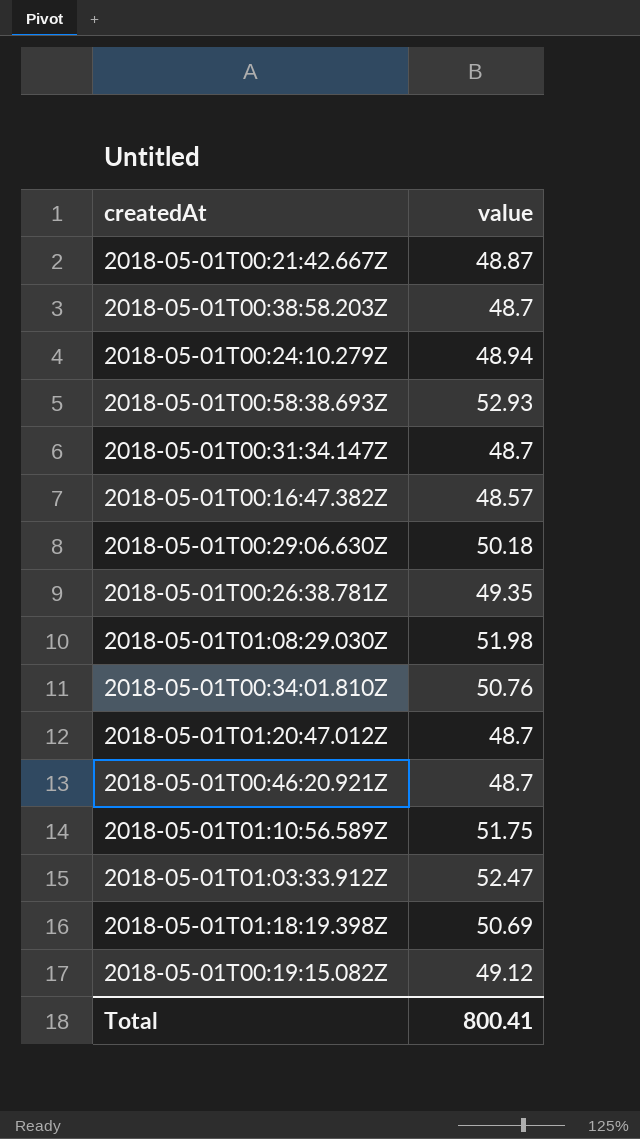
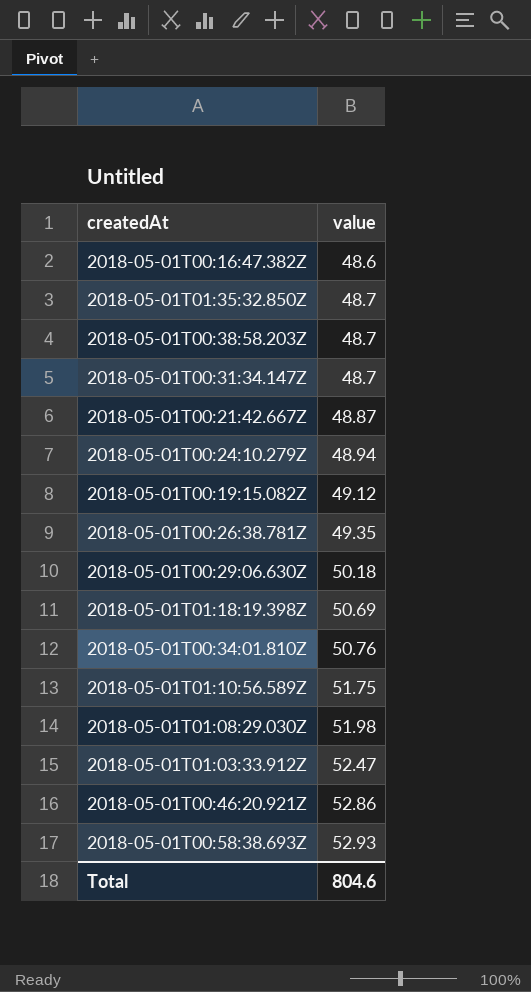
row order: none -> value ascending
row 2018-05-01T01:20:47.012Z: 48.7 -> none
2018-05-01T00:16:47.382Z | value: 48.57 -> 48.6
row 2018-05-01T01:35:32.850Z: none -> 48.7
2018-05-01T00:46:20.921Z | value: 48.7 -> 52.86
Total | value: 800.41 -> 804.6

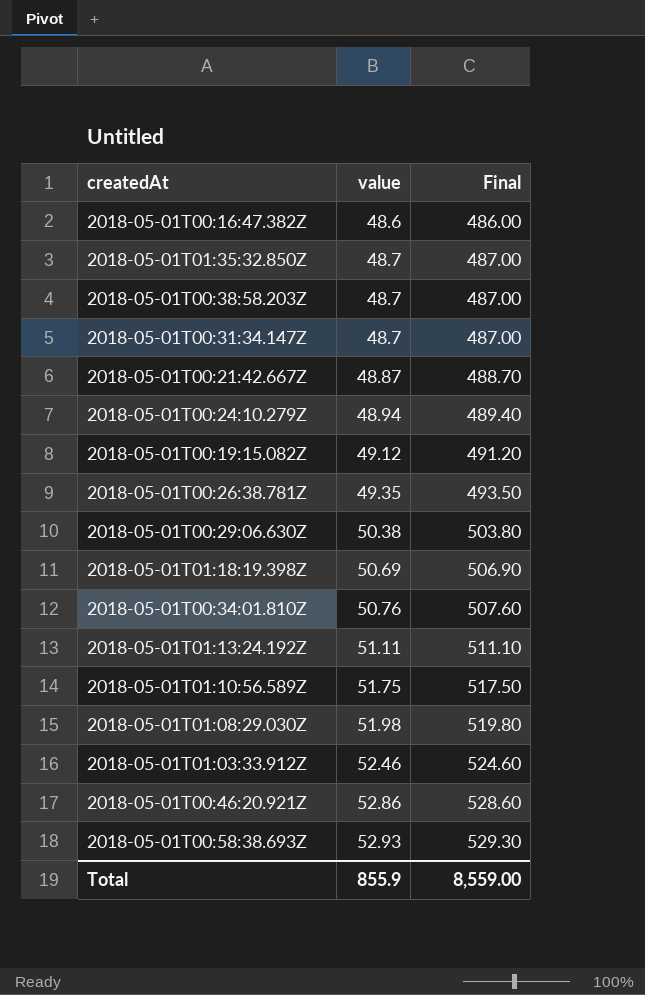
column Final | formula: none -> [value] * 10
2018-05-01T00:29:06.630Z | value: 50.18 -> 50.38
row 2018-05-01T01:13:24.192Z: none -> 51.11 | 511.10
2018-05-01T01:03:33.912Z | value: 52.47 -> 52.46
Total | value: 804.6 -> 855.9

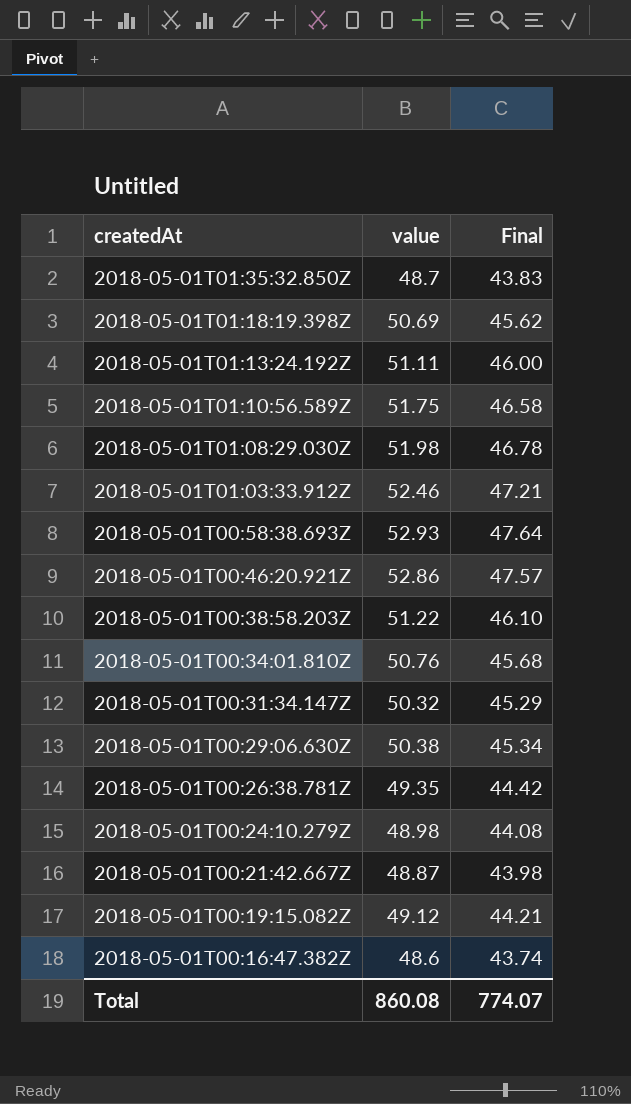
row order: value ascending -> createdAt descending
column Final | formula: [value] * 10 -> [value] * 0.9
2018-05-01T00:38:58.203Z | value: 48.7 -> 51.22
2018-05-01T00:31:34.147Z | value: 48.7 -> 50.32
2018-05-01T00:24:10.279Z | value: 48.94 -> 48.98
Total | value: 855.9 -> 860.08
Total | Final: 8,559.00 -> 774.07

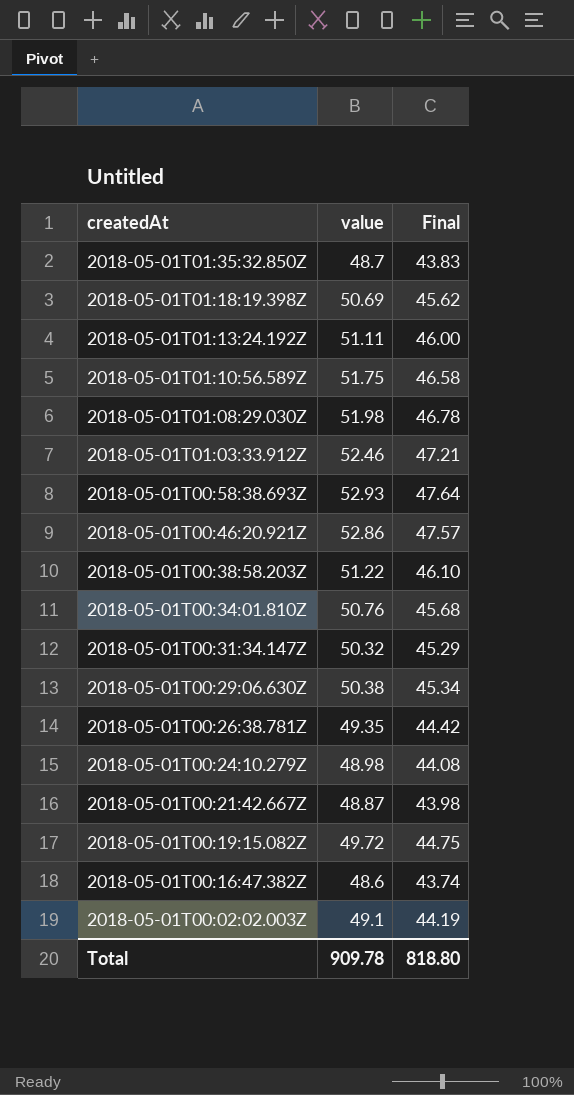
2018-05-01T00:19:15.082Z | value: 49.12 -> 49.72
2018-05-01T00:19:15.082Z | Final: 44.21 -> 44.75
row 2018-05-01T00:02:02.003Z: none -> 49.1 | 44.19
Total | value: 860.08 -> 909.78
Total | Final: 774.07 -> 818.80

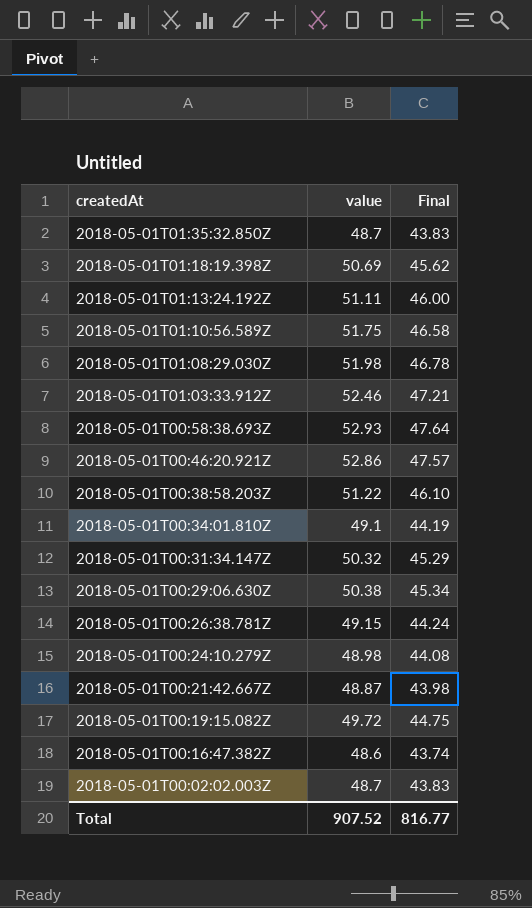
2018-05-01T00:34:01.810Z | value: 50.76 -> 49.1
2018-05-01T00:34:01.810Z | Final: 45.68 -> 44.19
2018-05-01T00:26:38.781Z | value: 49.35 -> 49.15
2018-05-01T00:26:38.781Z | Final: 44.42 -> 44.24
2018-05-01T00:02:02.003Z | value: 49.1 -> 48.7
2018-05-01T00:02:02.003Z | Final: 44.19 -> 43.83
Total | value: 909.78 -> 907.52
Total | Final: 818.80 -> 816.77

